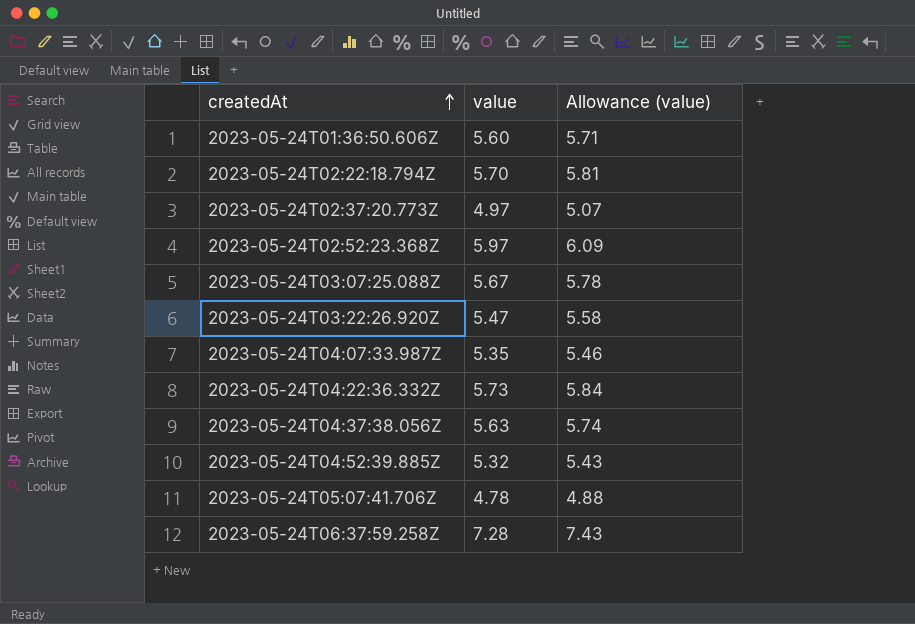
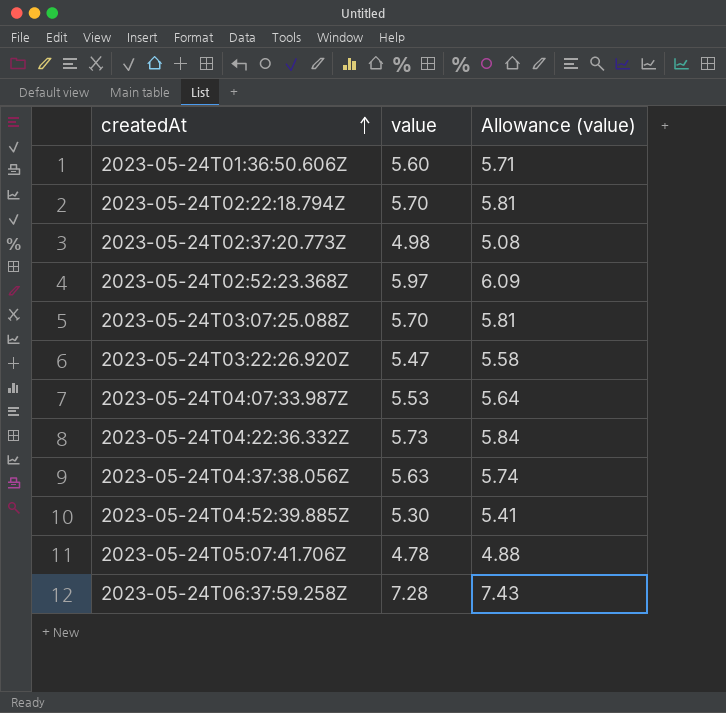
2023-05-24T02:37:20.773Z | value: 4.97 -> 4.98
2023-05-24T02:37:20.773Z | Allowance (value): 5.07 -> 5.08
2023-05-24T03:07:25.088Z | value: 5.67 -> 5.70
2023-05-24T03:07:25.088Z | Allowance (value): 5.78 -> 5.81
2023-05-24T04:07:33.987Z | value: 5.35 -> 5.53
2023-05-24T04:07:33.987Z | Allowance (value): 5.46 -> 5.64
2023-05-24T04:52:39.885Z | value: 5.32 -> 5.30
2023-05-24T04:52:39.885Z | Allowance (value): 5.43 -> 5.41

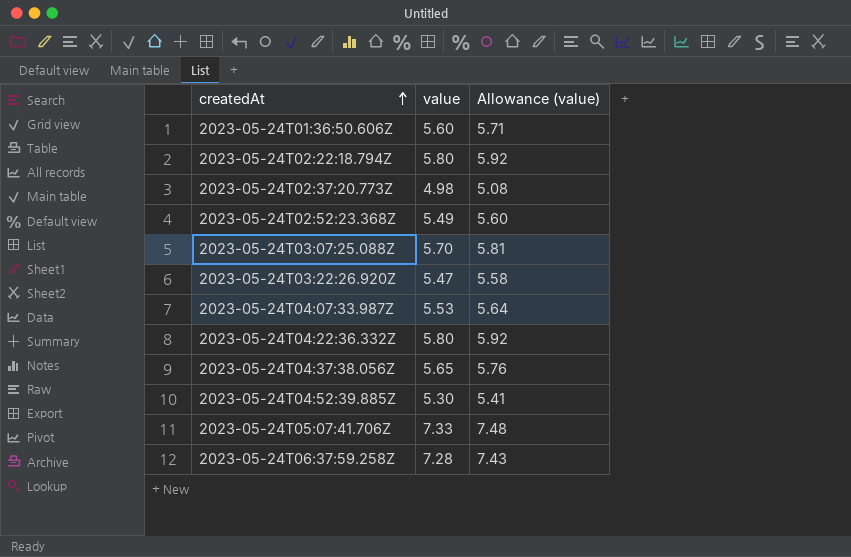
2023-05-24T02:22:18.794Z | value: 5.70 -> 5.80
2023-05-24T02:22:18.794Z | Allowance (value): 5.81 -> 5.92
2023-05-24T02:52:23.368Z | value: 5.97 -> 5.49
2023-05-24T02:52:23.368Z | Allowance (value): 6.09 -> 5.60
2023-05-24T04:22:36.332Z | value: 5.73 -> 5.80
2023-05-24T04:22:36.332Z | Allowance (value): 5.84 -> 5.92
2023-05-24T04:37:38.056Z | value: 5.63 -> 5.65
2023-05-24T04:37:38.056Z | Allowance (value): 5.74 -> 5.76
2023-05-24T05:07:41.706Z | value: 4.78 -> 7.33
2023-05-24T05:07:41.706Z | Allowance (value): 4.88 -> 7.48

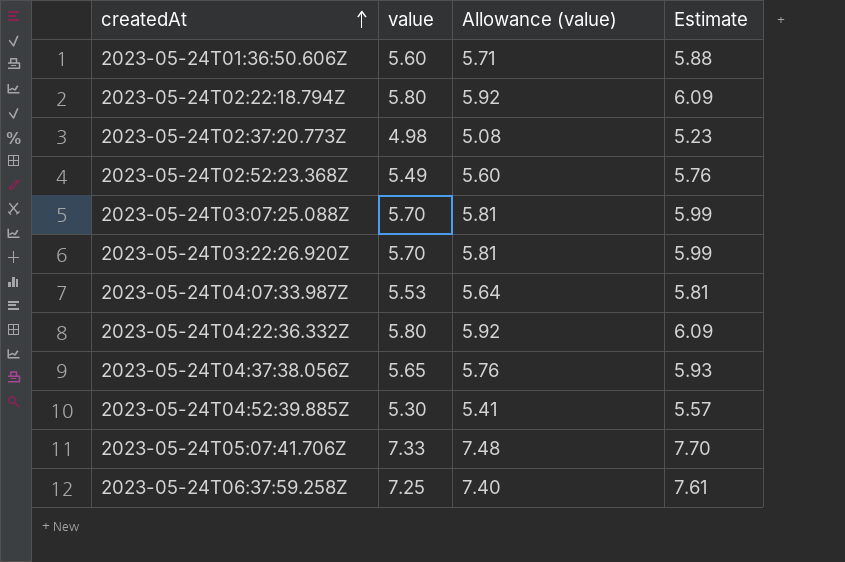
column Estimate | formula: none -> [value] * 1.05
2023-05-24T03:22:26.920Z | value: 5.47 -> 5.70
2023-05-24T03:22:26.920Z | Allowance (value): 5.58 -> 5.81
2023-05-24T06:37:59.258Z | value: 7.28 -> 7.25
2023-05-24T06:37:59.258Z | Allowance (value): 7.43 -> 7.40

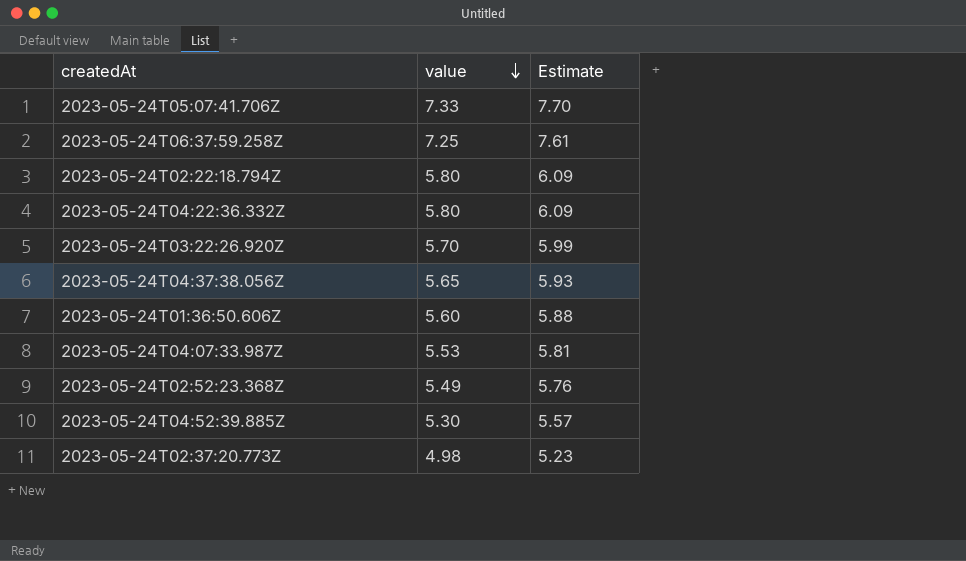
row order: createdAt ascending -> value descending
column Allowance (value) | formula: [value] * 1.02 -> none
row 2023-05-24T03:07:25.088Z: 5.70 | 5.81 | 5.99 -> none

